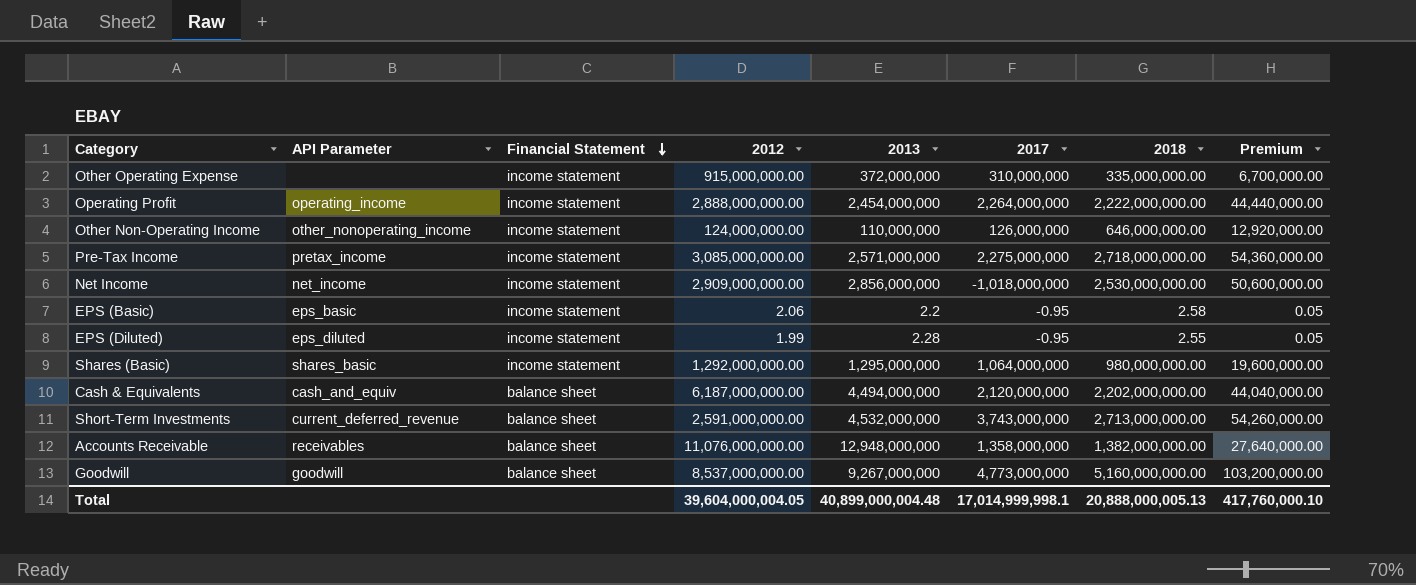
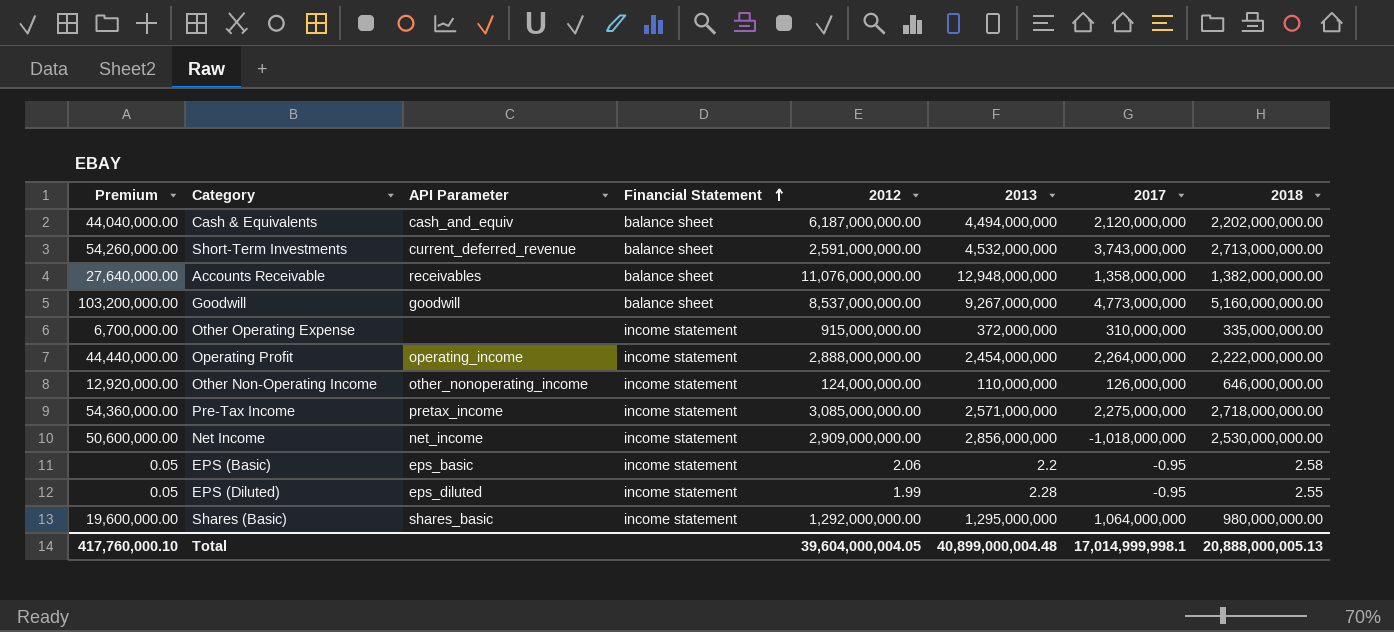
row order: Financial Statement descending -> Financial Statement ascending
column Premium | position: 8 -> 1

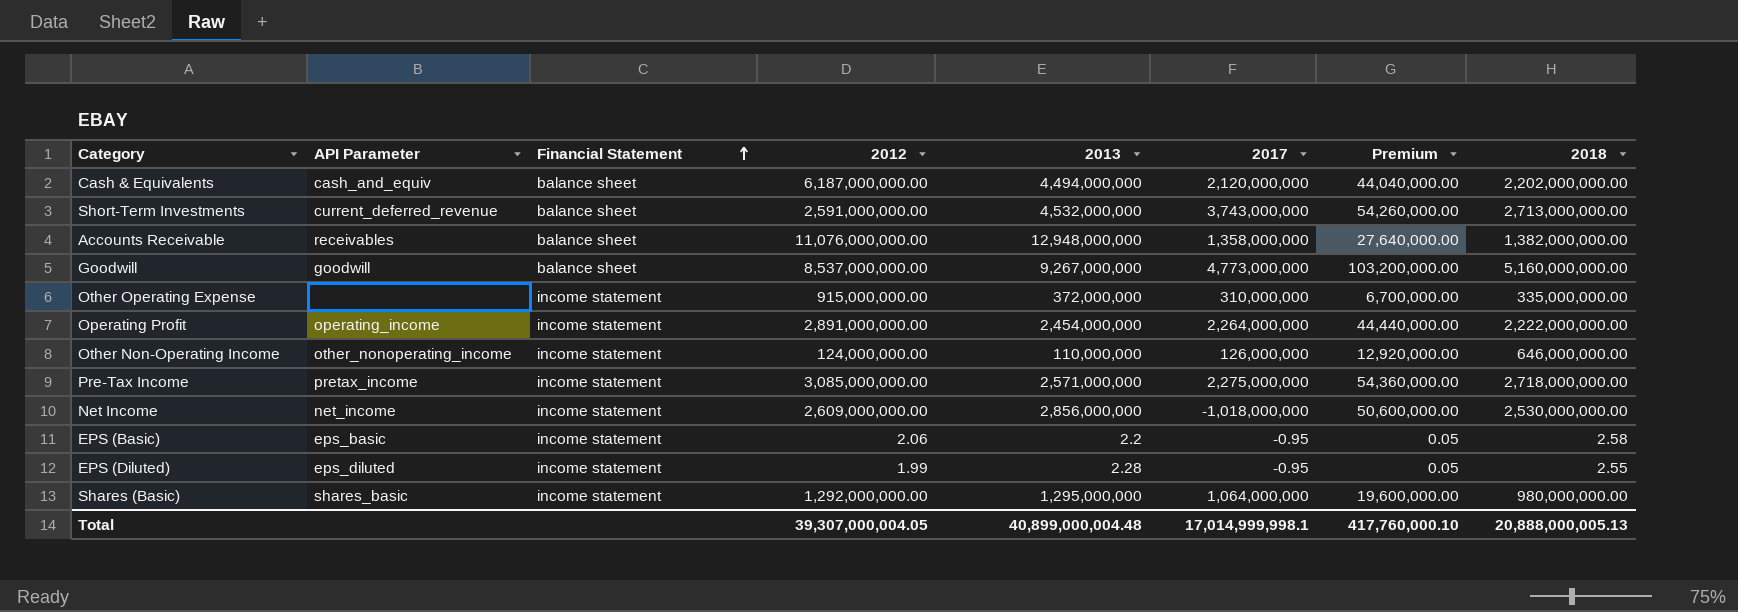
column Premium | position: 1 -> 7
Operating Profit | 2012: 2,888,000,000.00 -> 2,891,000,000.00
Net Income | 2012: 2,909,000,000.00 -> 2,609,000,000.00
Total | 2012: 39,604,000,004.05 -> 39,307,000,004.05

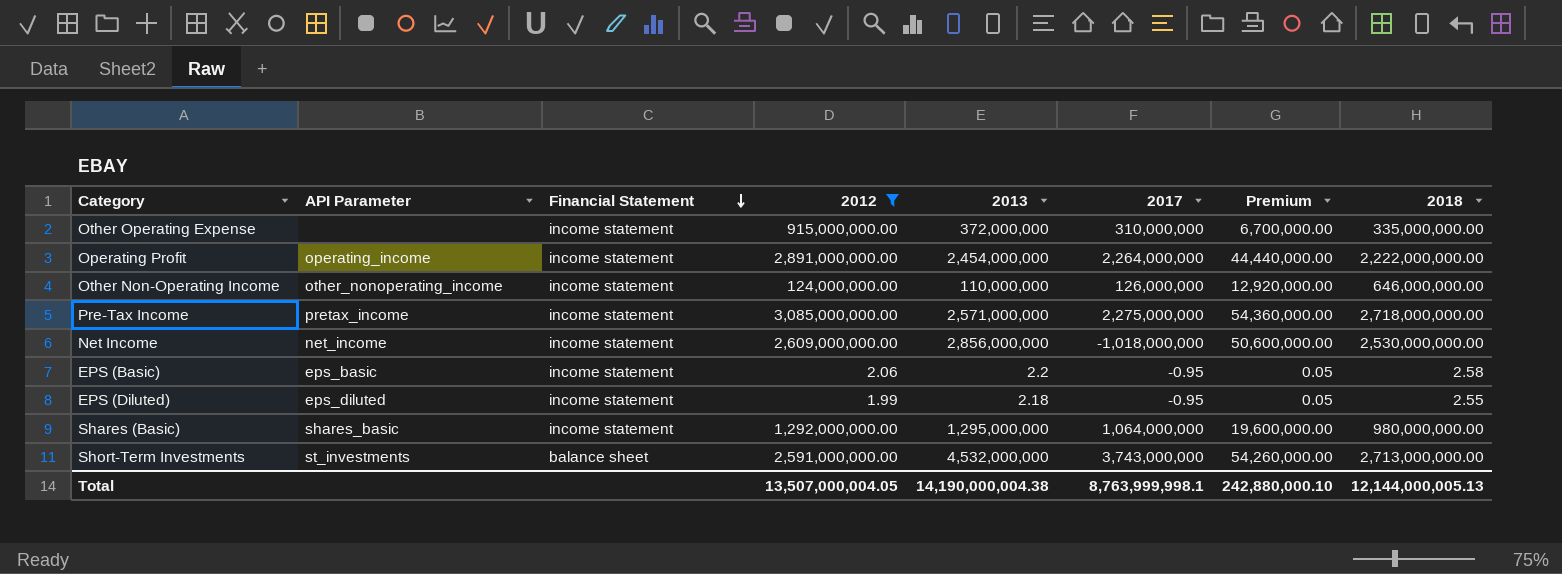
filter: none -> 2012 <= 3,085,000,000.00
row order: Financial Statement ascending -> Financial Statement descending
EPS (Diluted) | 2013: 2.28 -> 2.18
Short-Term Investments | API Parameter: current_deferred_revenue -> st_investments
Total | 2012: 39,307,000,004.05 -> 13,507,000,004.05
Total | 2013: 40,899,000,004.48 -> 14,190,000,004.38
Total | 2017: 17,014,999,998.1 -> 8,763,999,998.1
Total | Premium: 417,760,000.10 -> 242,880,000.10
Total | 2018: 20,888,000,005.13 -> 12,144,000,005.13

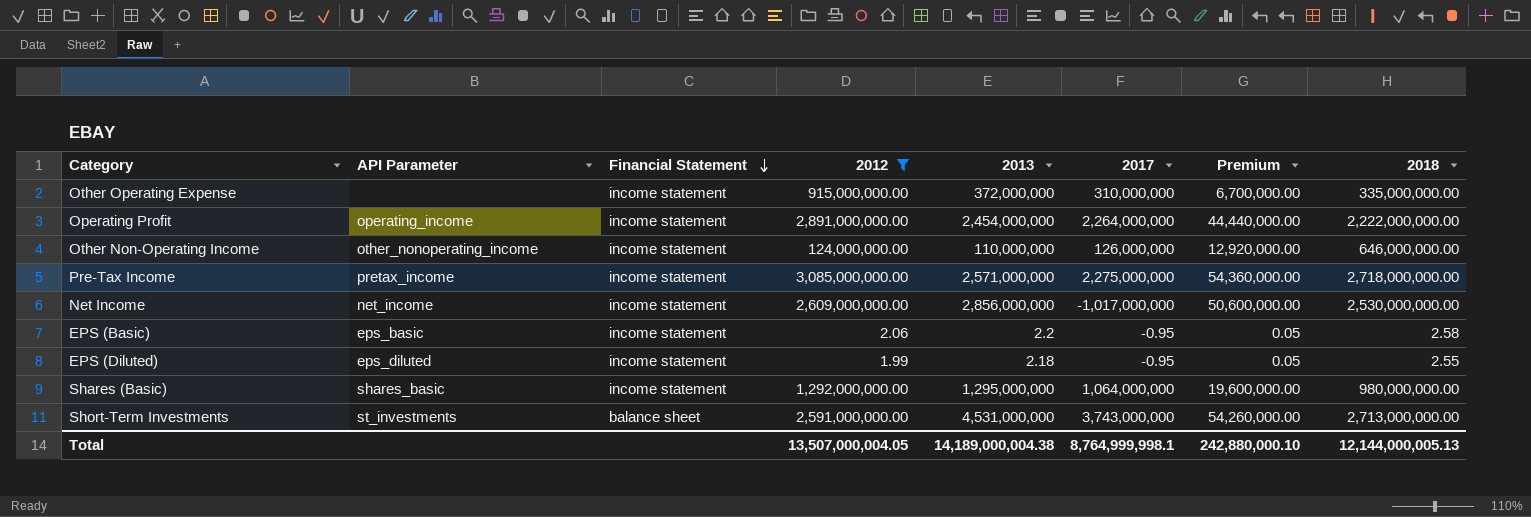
Net Income | 2017: -1,018,000,000 -> -1,017,000,000
Short-Term Investments | 2013: 4,532,000,000 -> 4,531,000,000
Total | 2013: 14,190,000,004.38 -> 14,189,000,004.38
Total | 2017: 8,763,999,998.1 -> 8,764,999,998.1

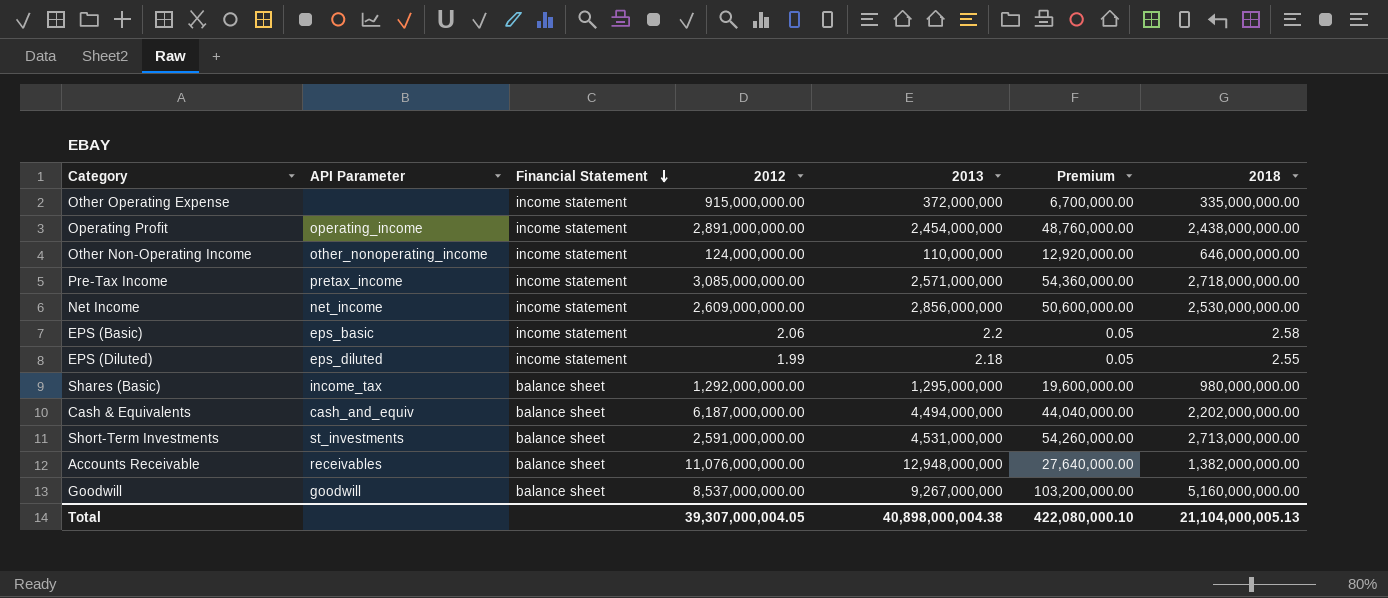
filter: 2012 <= 3,085,000,000.00 -> none
column 2017 | position: 6 -> none
Operating Profit | Premium: 44,440,000.00 -> 48,760,000.00
Operating Profit | 2018: 2,222,000,000.00 -> 2,438,000,000.00
Shares (Basic) | API Parameter: shares_basic -> income_tax
Shares (Basic) | Financial Statement: income statement -> balance sheet
Total | 2012: 13,507,000,004.05 -> 39,307,000,004.05
Total | 2013: 14,189,000,004.38 -> 40,898,000,004.38
Total | Premium: 242,880,000.10 -> 422,080,000.10
Total | 2018: 12,144,000,005.13 -> 21,104,000,005.13

